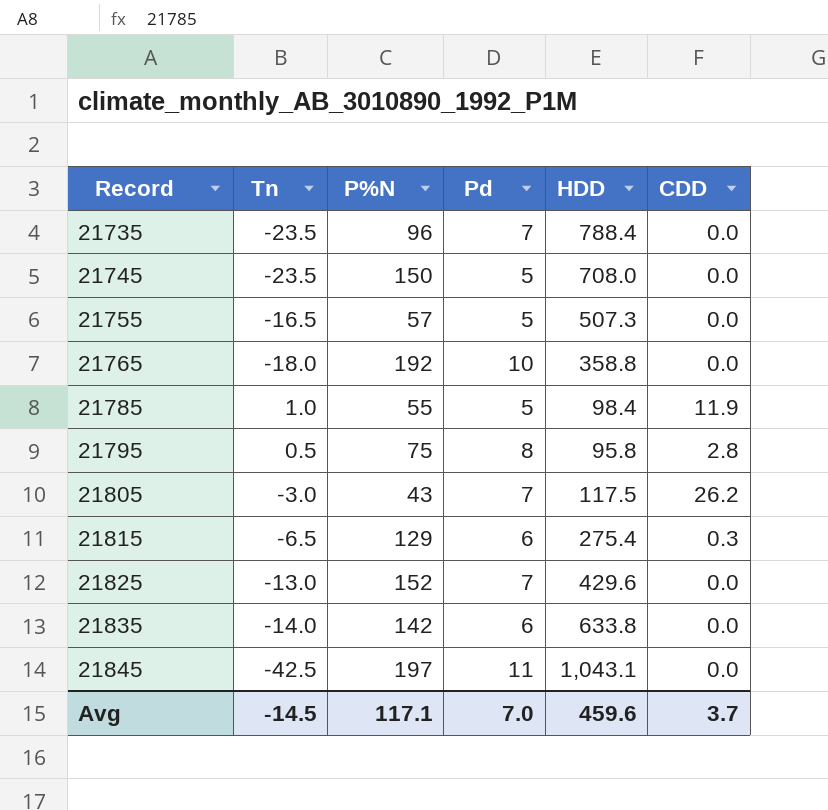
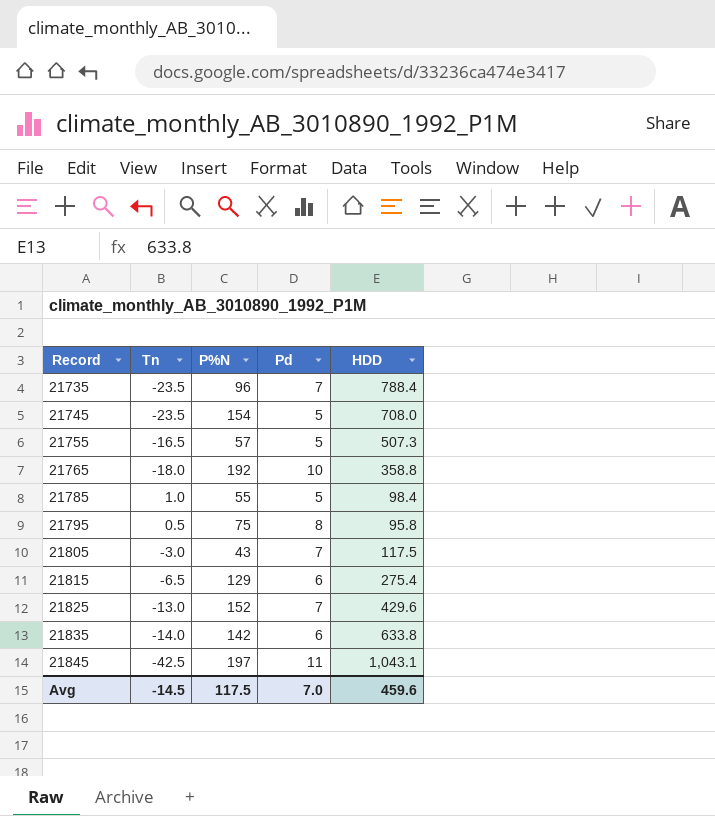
column CDD | position: 6 -> none
21745 | P%N: 150 -> 154
Avg | P%N: 117.1 -> 117.5

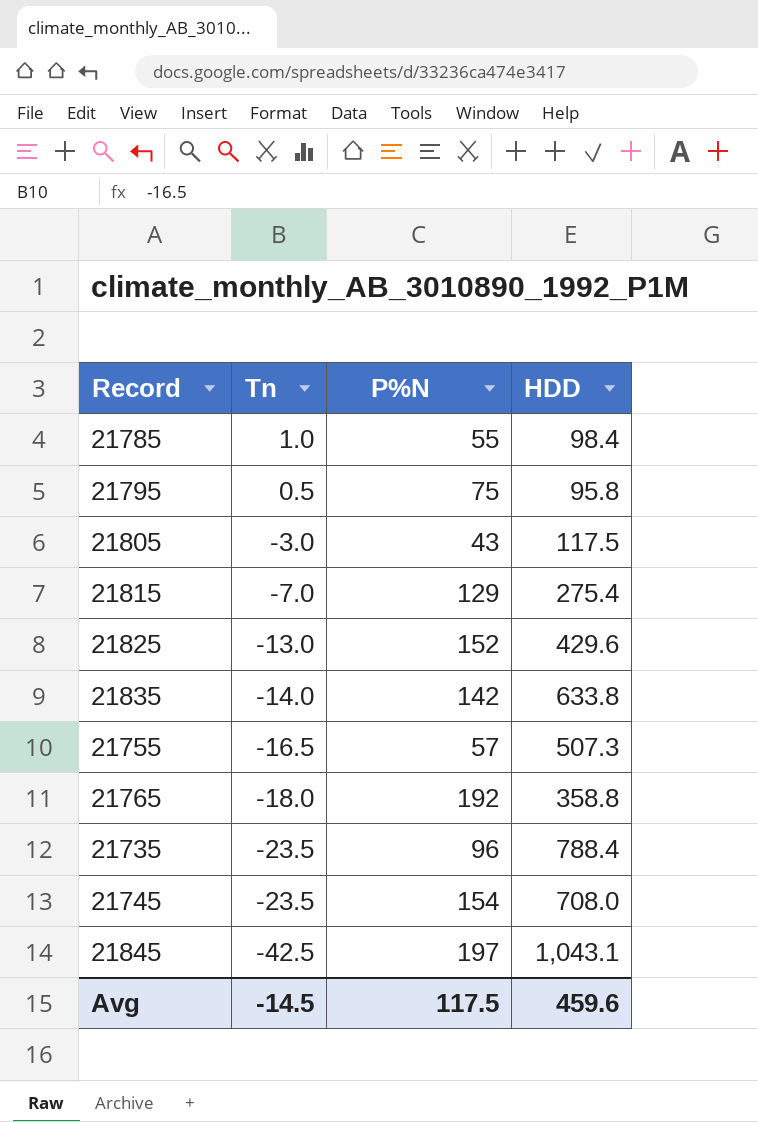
row order: Record ascending -> Tn descending
column Pd | position: 4 -> none
21815 | Tn: -6.5 -> -7.0

